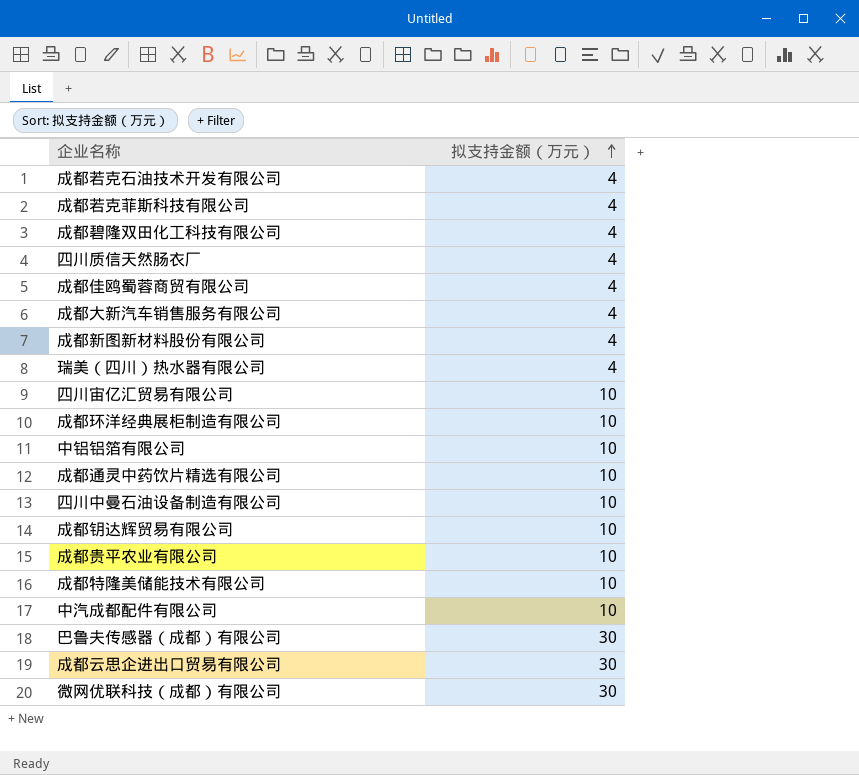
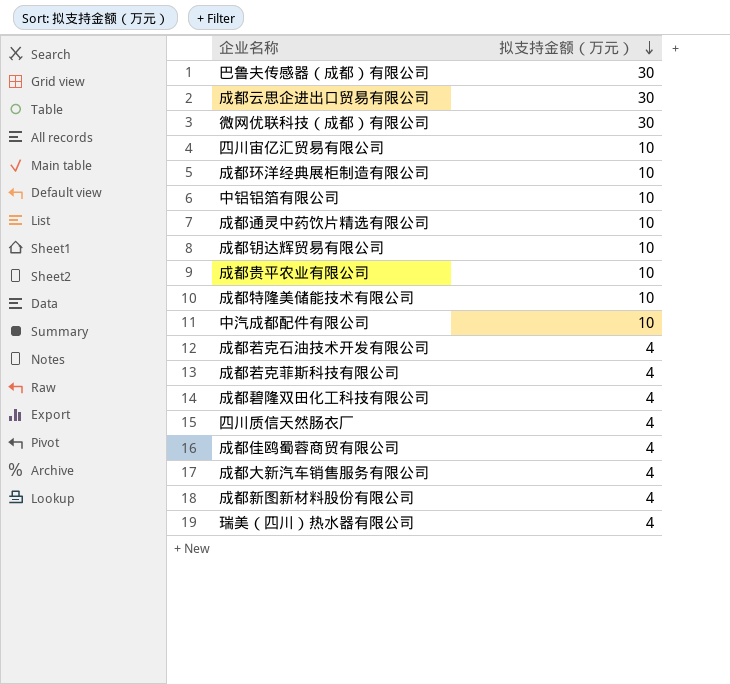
row order: 拟支持金额（万元） ascending -> 拟支持金额（万元） descending
row 四川中曼石油设备制造有限公司: 10 -> none

